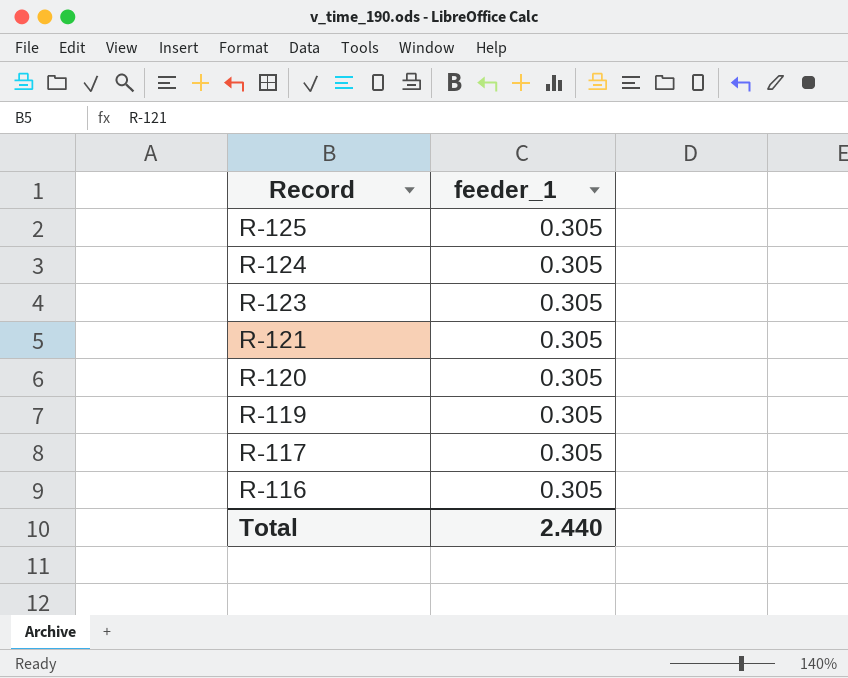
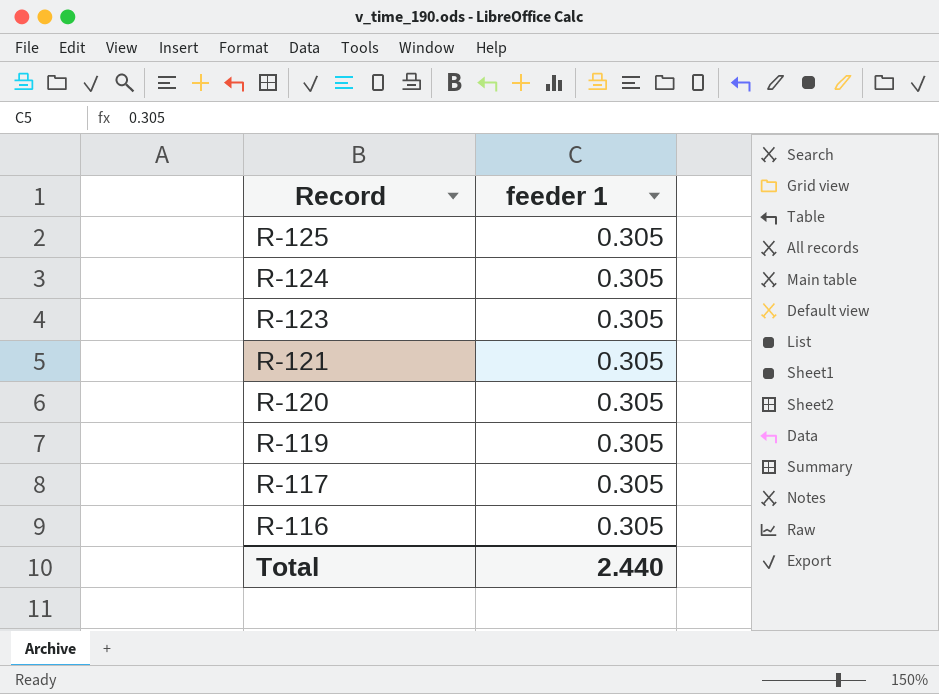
column name: feeder_1 -> feeder 1

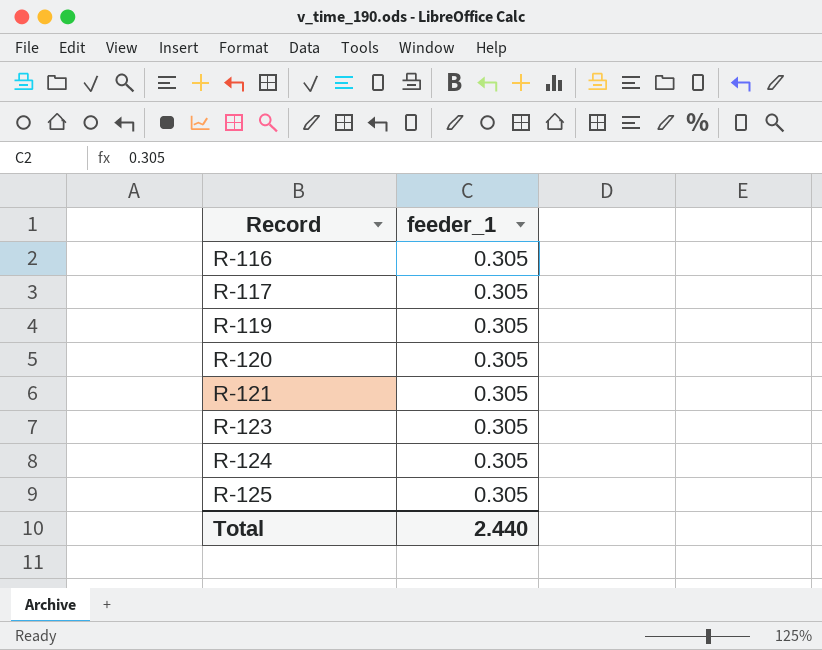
row order: Record descending -> Record ascending
column name: feeder 1 -> feeder_1

